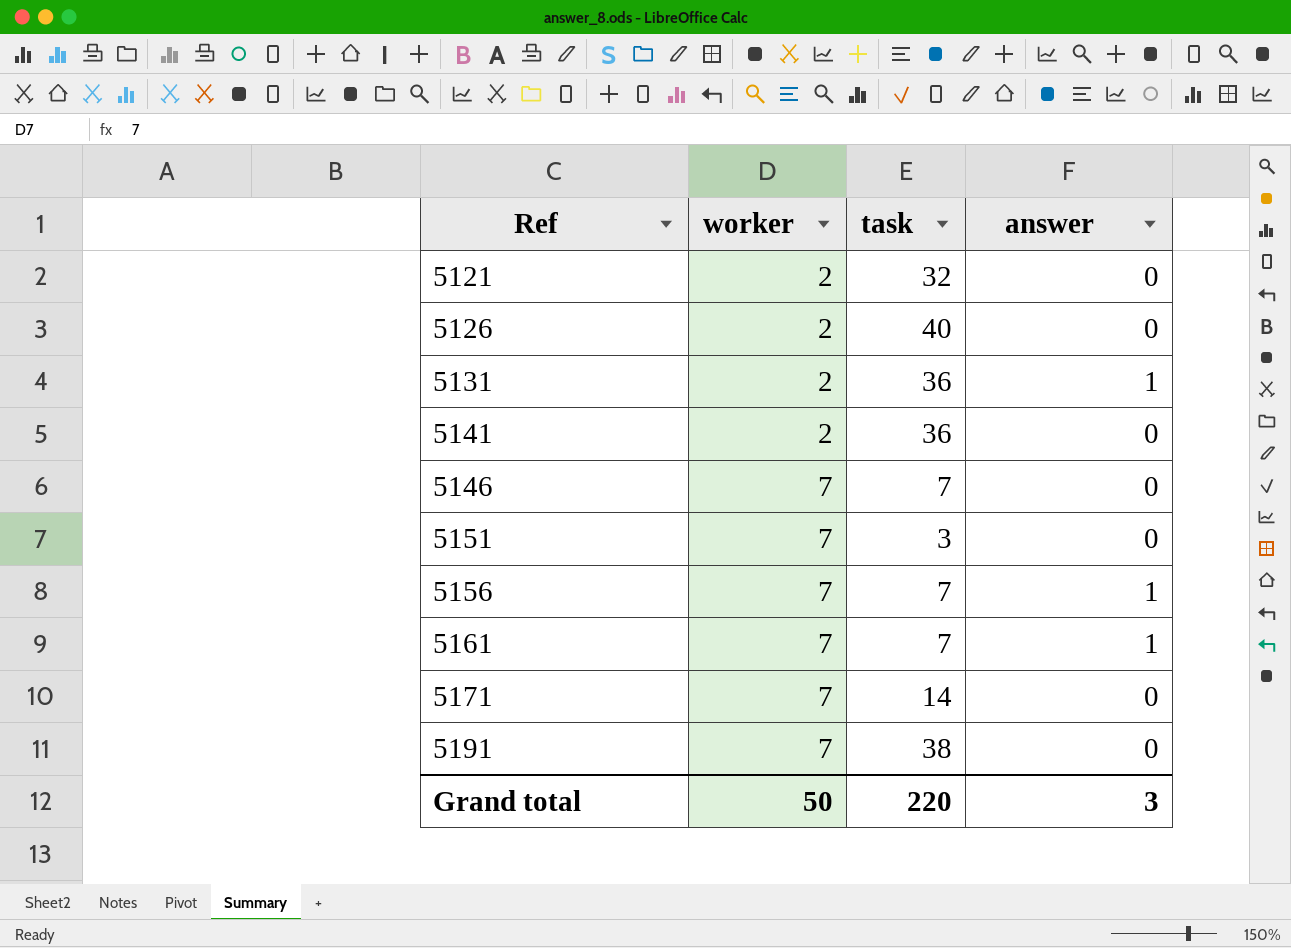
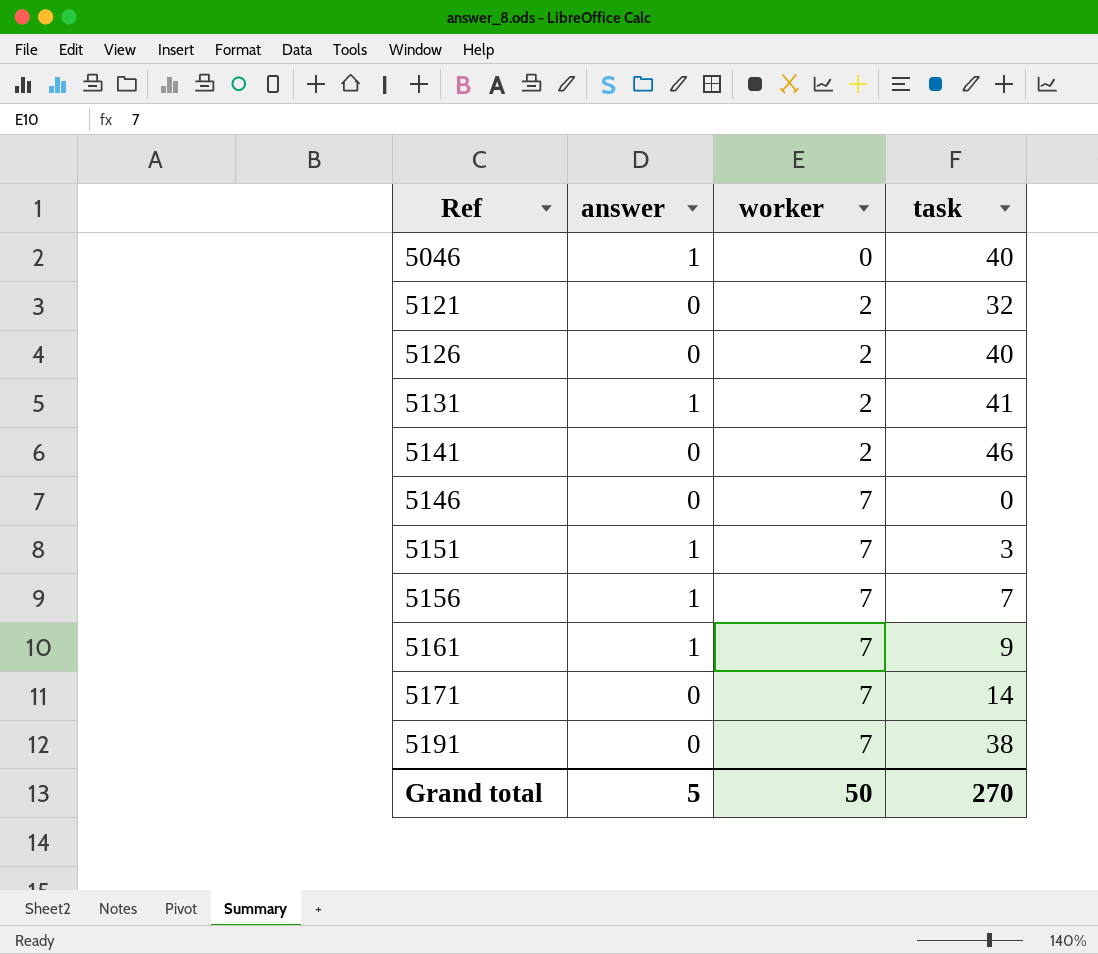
column answer | position: 4 -> 2
row 5046: none -> 1 | 0 | 40
5131 | task: 36 -> 41
5141 | task: 36 -> 46
5146 | task: 7 -> 0
5151 | answer: 0 -> 1
5161 | task: 7 -> 9
Grand total | answer: 3 -> 5
Grand total | task: 220 -> 270

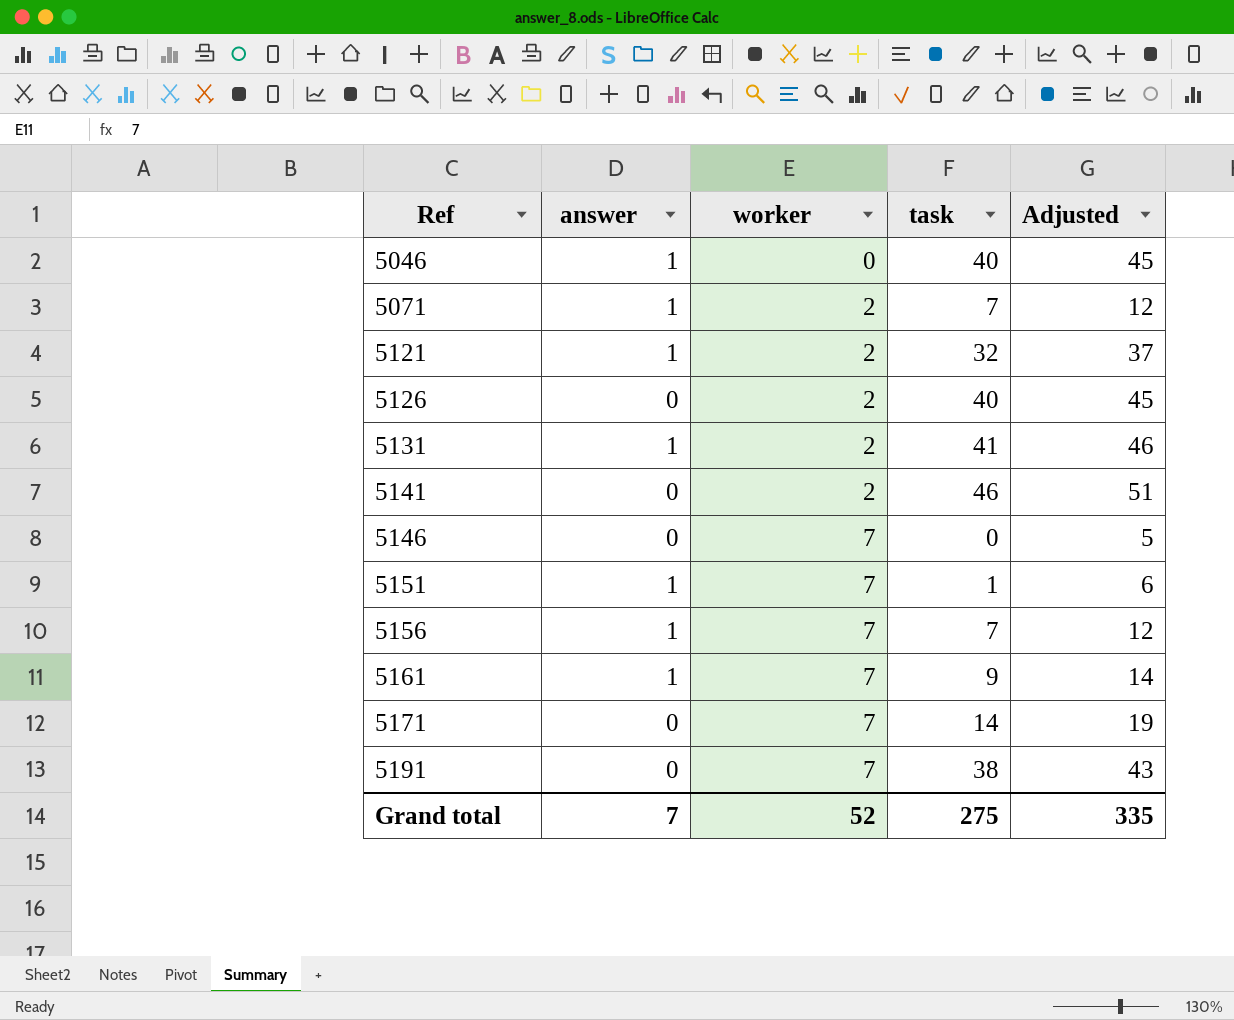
column Adjusted | formula: none -> [task] + 5
row 5071: none -> 1 | 2 | 7 | 12
5121 | answer: 0 -> 1
5151 | task: 3 -> 1
Grand total | answer: 5 -> 7
Grand total | worker: 50 -> 52
Grand total | task: 270 -> 275

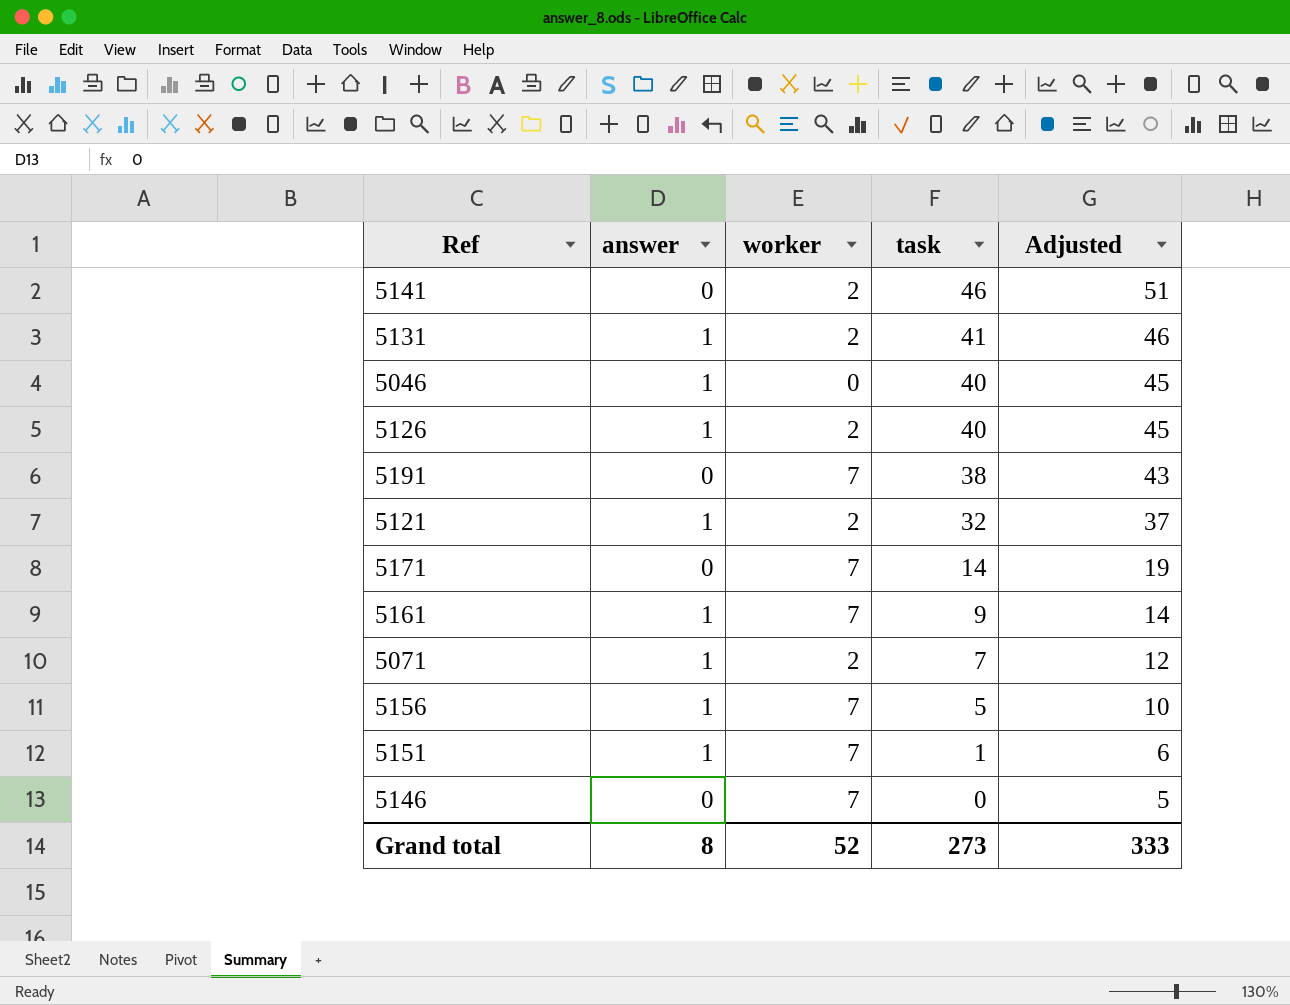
row order: Ref ascending -> task descending
5126 | answer: 0 -> 1
5156 | task: 7 -> 5
5156 | Adjusted: 12 -> 10
Grand total | answer: 7 -> 8
Grand total | task: 275 -> 273
Grand total | Adjusted: 335 -> 333

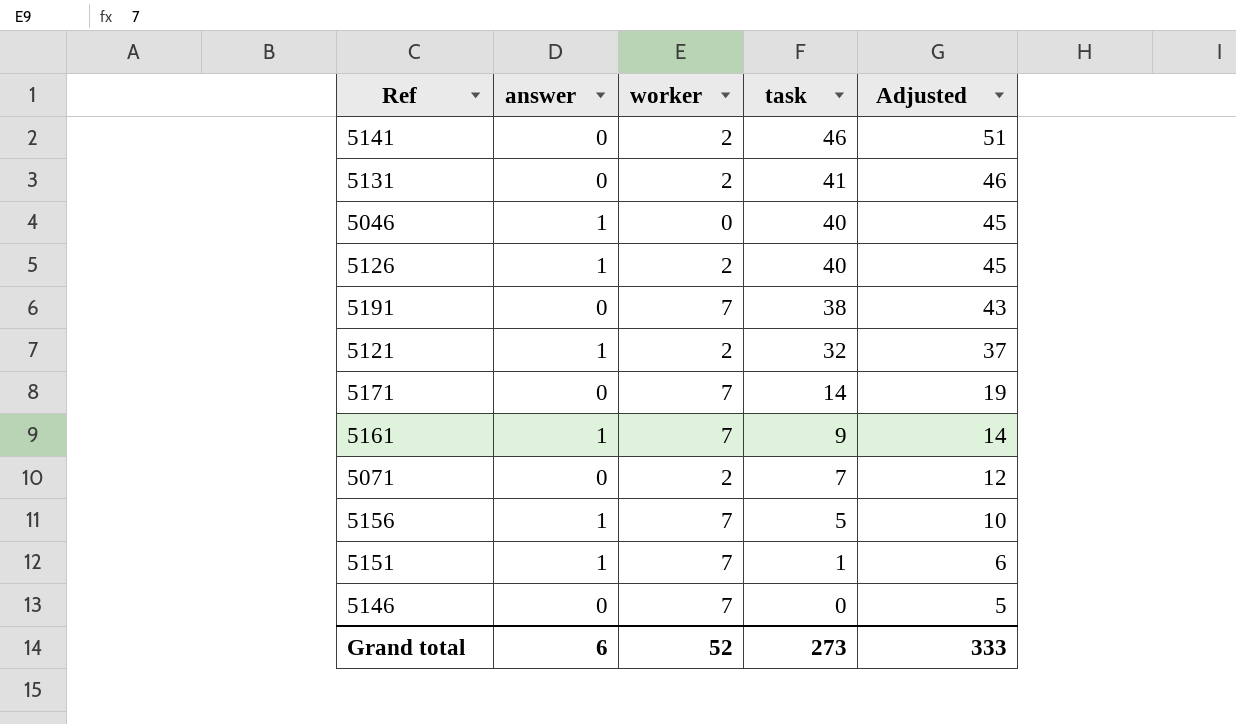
5131 | answer: 1 -> 0
5071 | answer: 1 -> 0
Grand total | answer: 8 -> 6

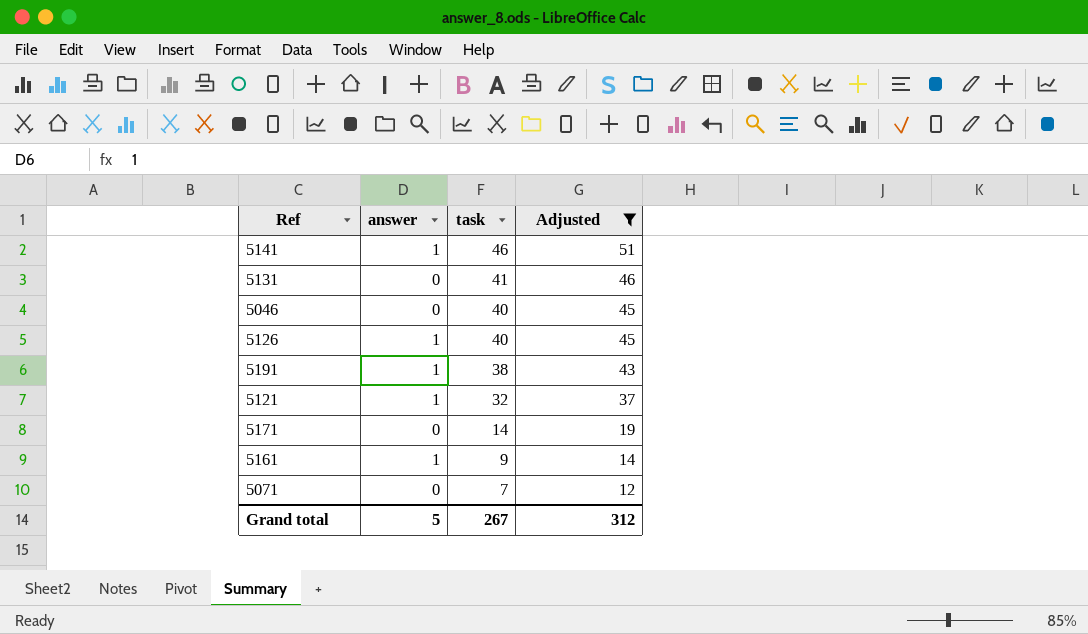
filter: none -> Adjusted >= 12
column worker | position: 3 -> none
5141 | answer: 0 -> 1
5046 | answer: 1 -> 0
5191 | answer: 0 -> 1
Grand total | answer: 6 -> 5
Grand total | task: 273 -> 267
Grand total | Adjusted: 333 -> 312

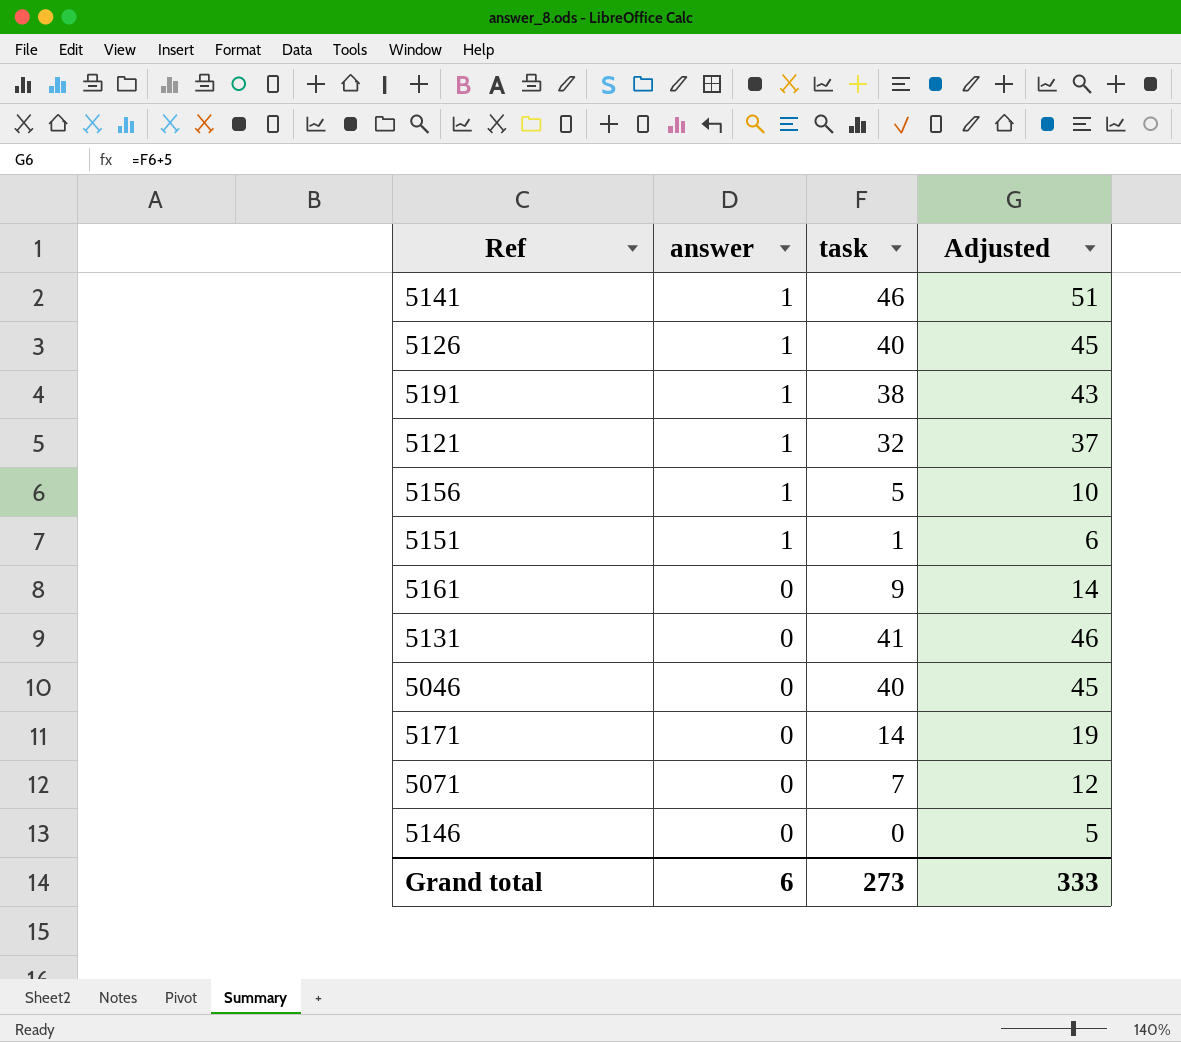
filter: Adjusted >= 12 -> none
row order: task descending -> answer descending
5161 | answer: 1 -> 0
Grand total | answer: 5 -> 6
Grand total | task: 267 -> 273
Grand total | Adjusted: 312 -> 333

